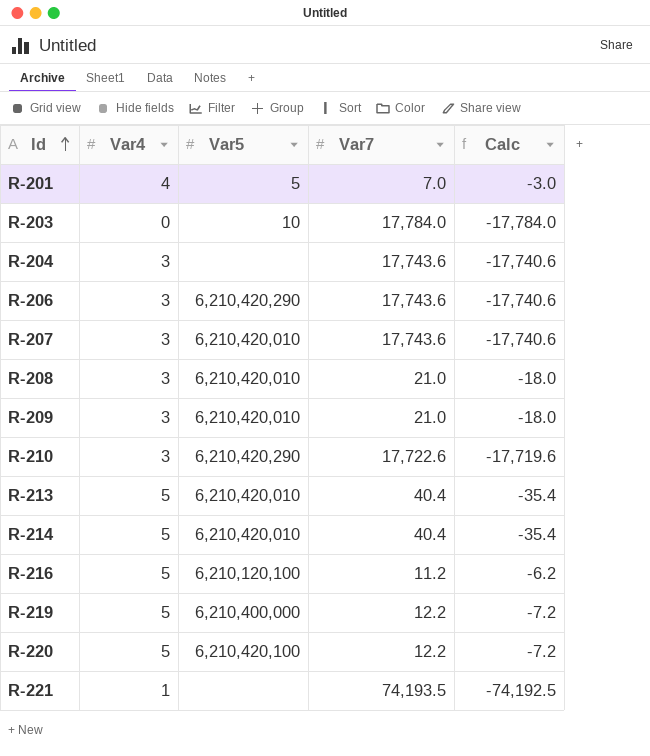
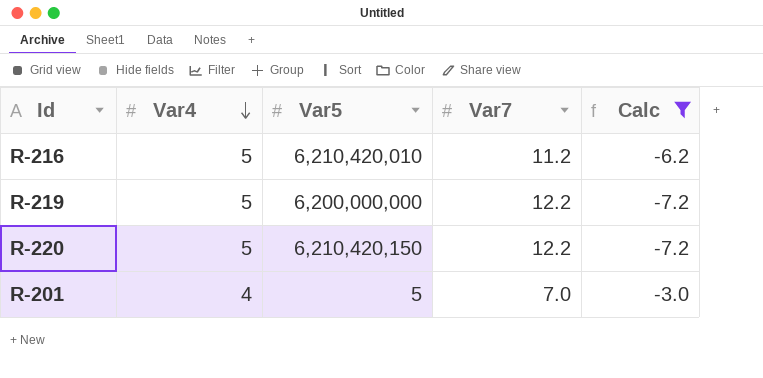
filter: none -> Calc >= -7.2
row order: Id ascending -> Var4 descending
R-216 | Var5: 6,210,120,100 -> 6,210,420,010
R-219 | Var5: 6,210,400,000 -> 6,200,000,000
R-220 | Var5: 6,210,420,100 -> 6,210,420,150

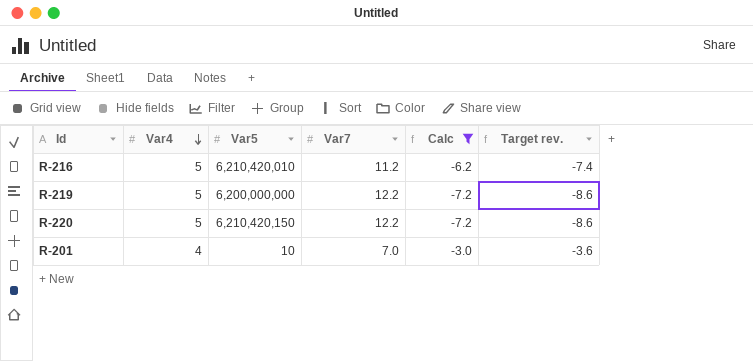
column Target rev. | formula: none -> [Calc] * 1.2
R-201 | Var5: 5 -> 10

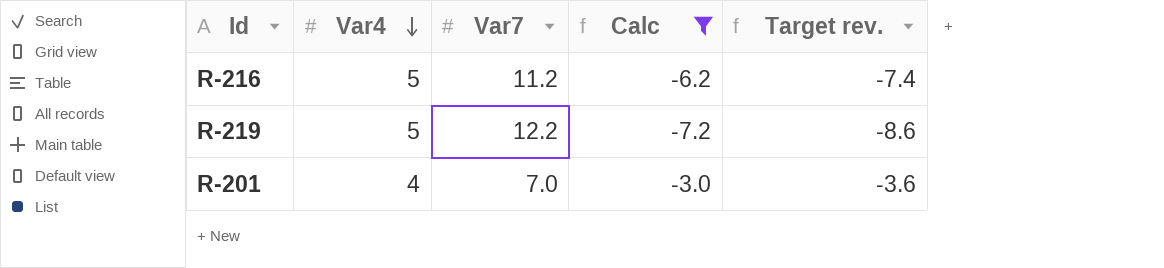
column Var5 | position: 3 -> none
row R-220: 5 | 6,210,420,150 | 12.2 | -7.2 | -8.6 -> none

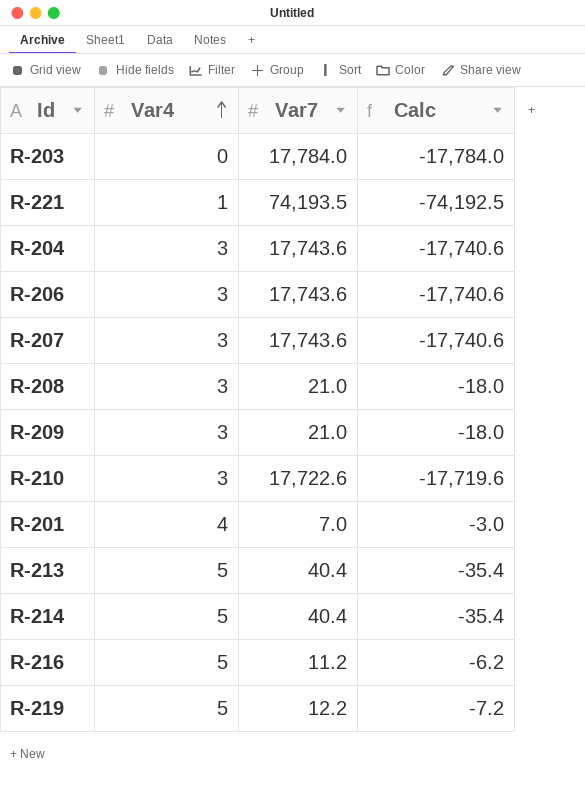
filter: Calc >= -7.2 -> none
row order: Var4 descending -> Var4 ascending
column Target rev. | formula: [Calc] * 1.2 -> none

